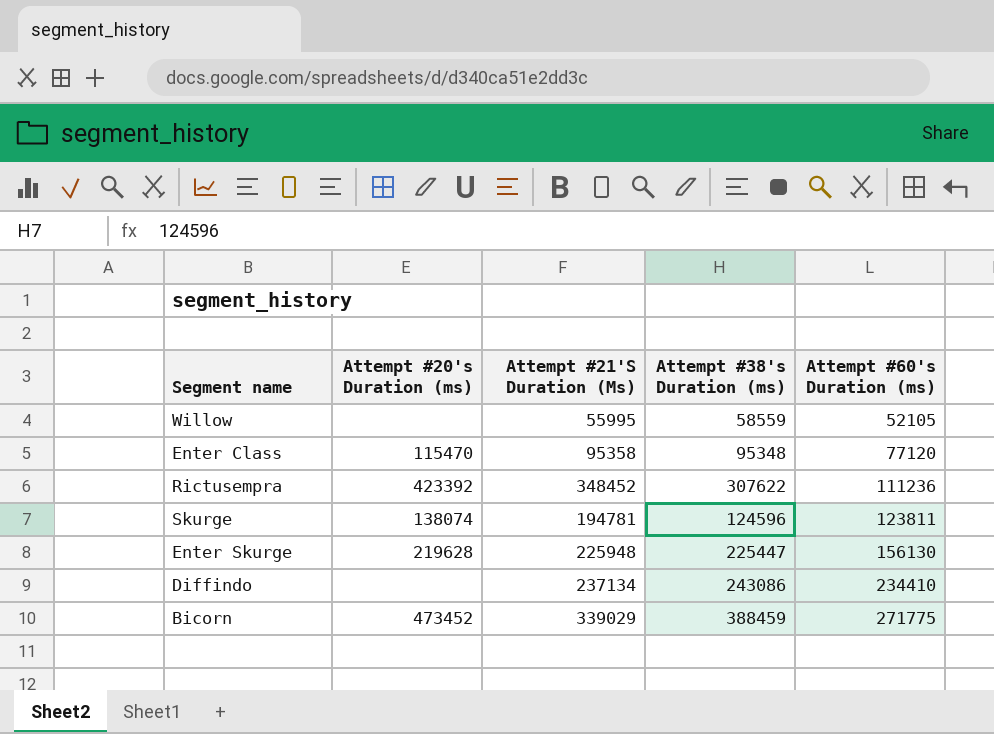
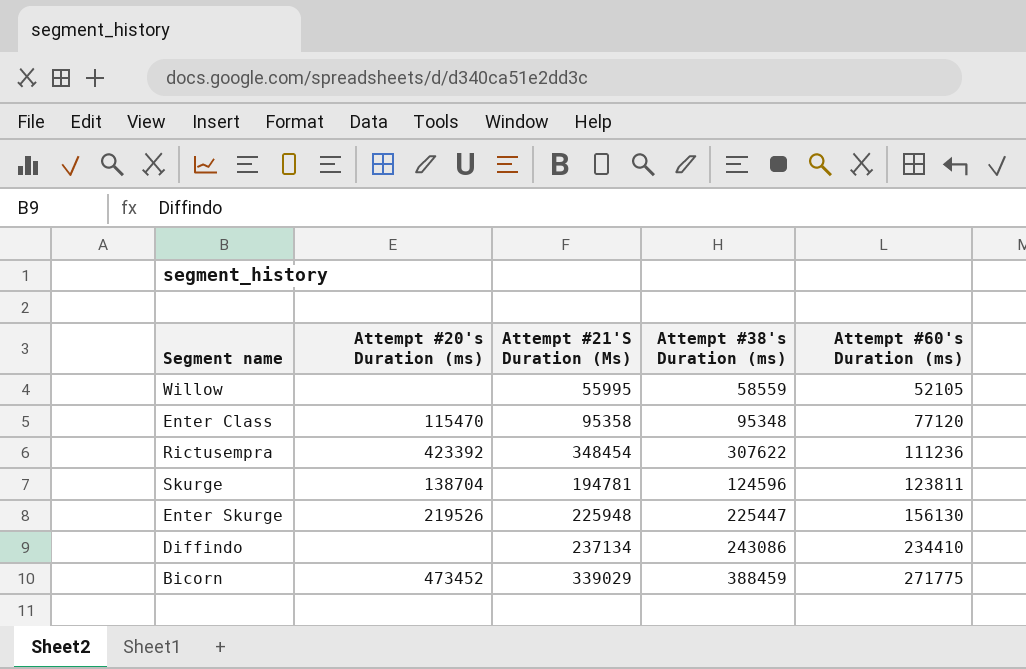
Rictusempra | Attempt #21'S Duration (Ms): 348452 -> 348454
Skurge | Attempt #20's Duration (ms): 138074 -> 138704
Enter Skurge | Attempt #20's Duration (ms): 219628 -> 219526

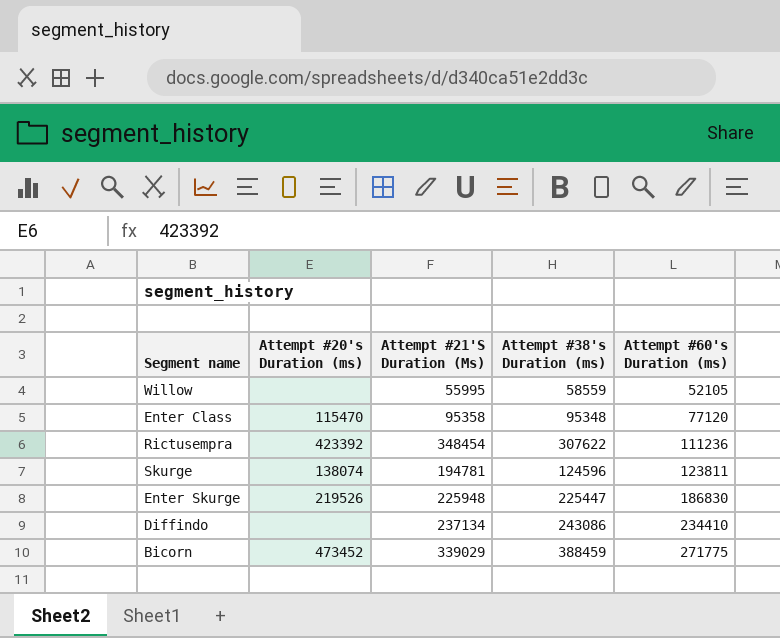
Skurge | Attempt #20's Duration (ms): 138704 -> 138074
Enter Skurge | Attempt #60's Duration (ms): 156130 -> 186830

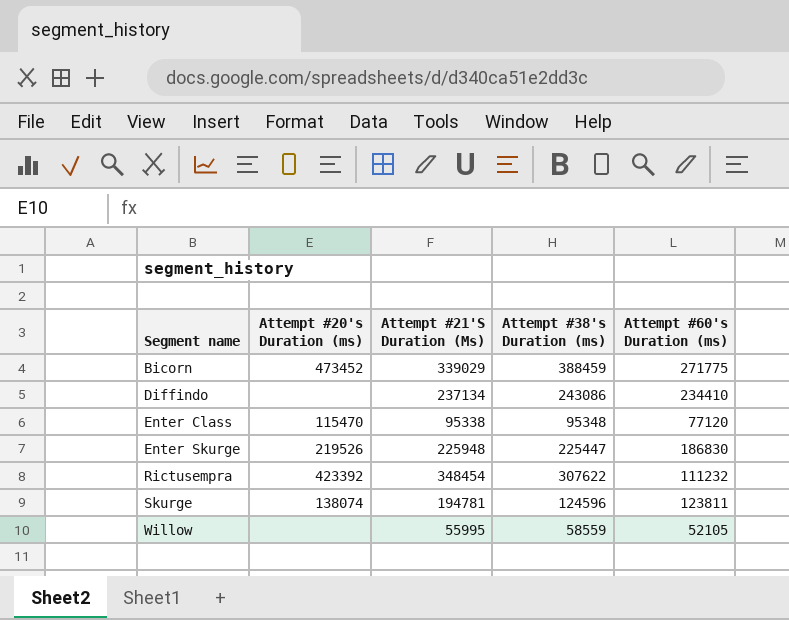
row order: Attempt #60's Duration (ms) ascending -> Segment name ascending
Enter Class | Attempt #21'S Duration (Ms): 95358 -> 95338
Rictusempra | Attempt #60's Duration (ms): 111236 -> 111232

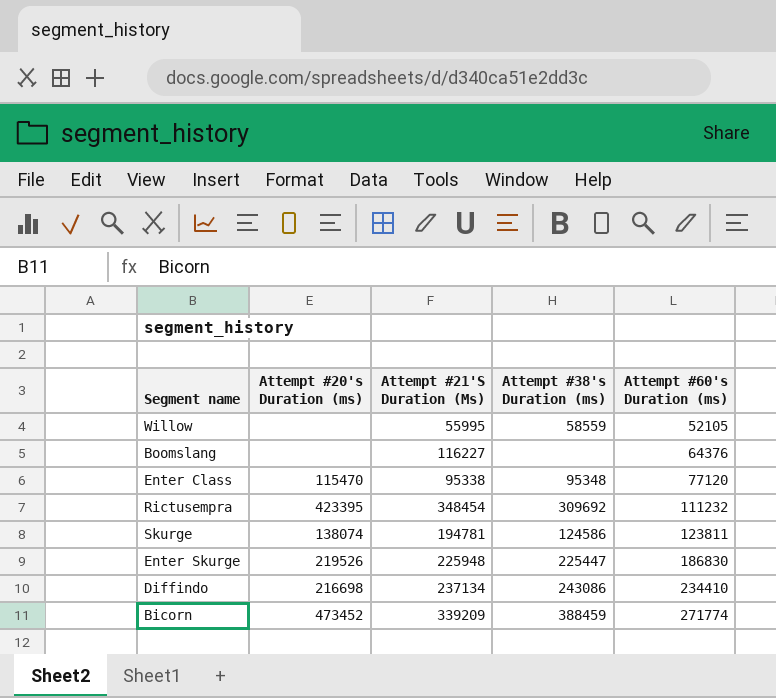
row order: Segment name ascending -> Attempt #60's Duration (ms) ascending
row Boomslang: none -> none | 116227 | none | 64376
Rictusempra | Attempt #20's Duration (ms): 423392 -> 423395
Rictusempra | Attempt #38's Duration (ms): 307622 -> 309692
Skurge | Attempt #38's Duration (ms): 124596 -> 124586
Diffindo | Attempt #20's Duration (ms): none -> 216698
Bicorn | Attempt #21'S Duration (Ms): 339029 -> 339209
Bicorn | Attempt #60's Duration (ms): 271775 -> 271774

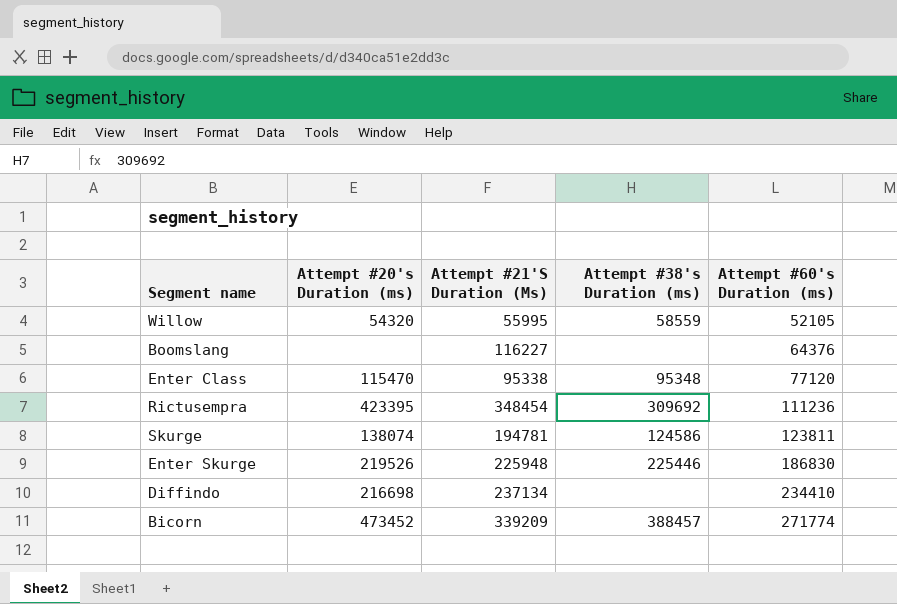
Willow | Attempt #20's Duration (ms): none -> 54320
Rictusempra | Attempt #60's Duration (ms): 111232 -> 111236
Enter Skurge | Attempt #38's Duration (ms): 225447 -> 225446
Diffindo | Attempt #38's Duration (ms): 243086 -> none
Bicorn | Attempt #38's Duration (ms): 388459 -> 388457

